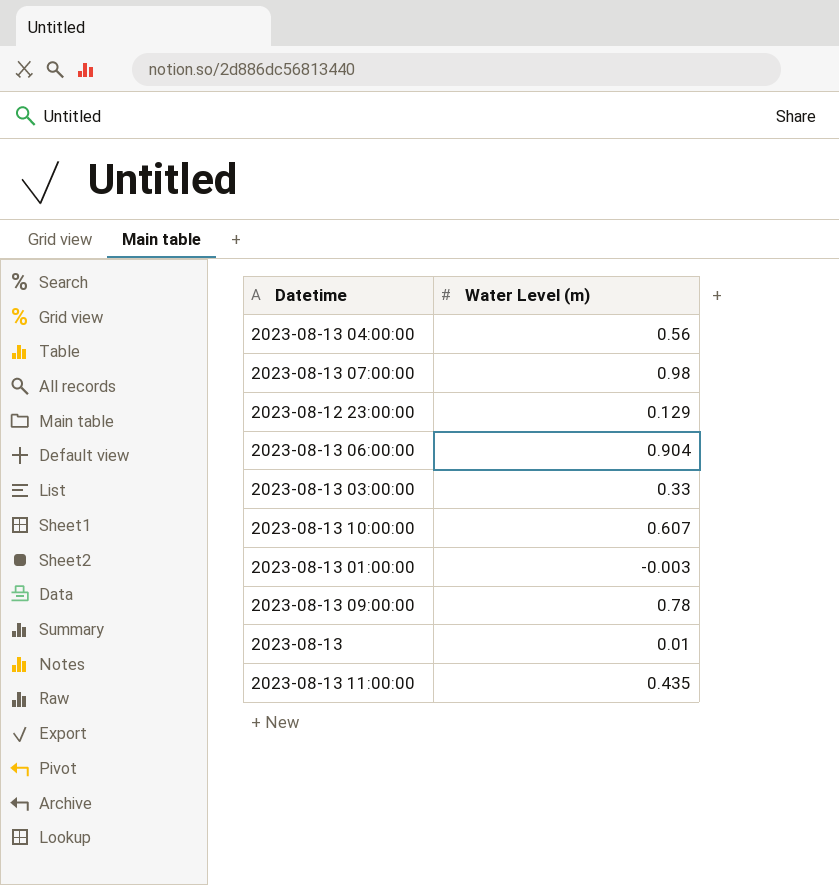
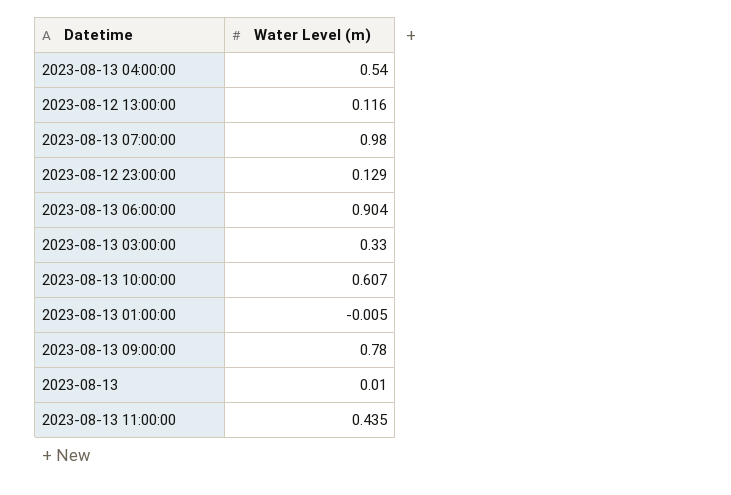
2023-08-13 04:00:00 | Water Level (m): 0.56 -> 0.54
row 2023-08-12 13:00:00: none -> 0.116
2023-08-13 01:00:00 | Water Level (m): -0.003 -> -0.005

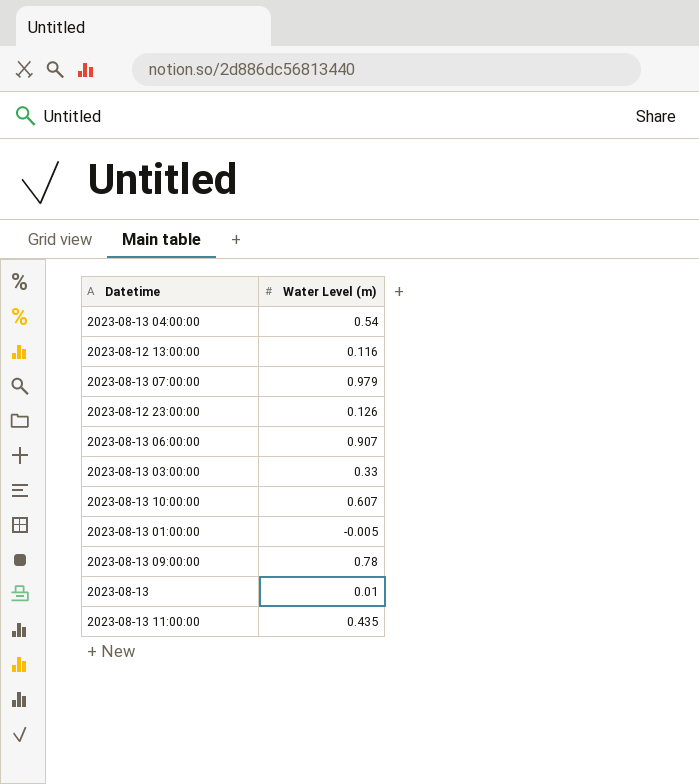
2023-08-13 07:00:00 | Water Level (m): 0.98 -> 0.979
2023-08-12 23:00:00 | Water Level (m): 0.129 -> 0.126
2023-08-13 06:00:00 | Water Level (m): 0.904 -> 0.907

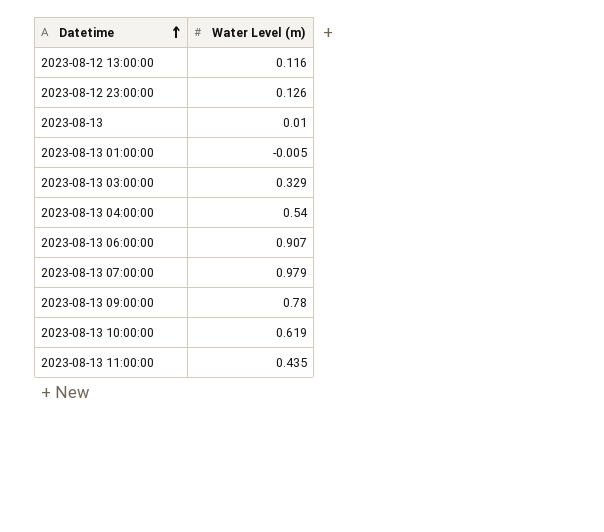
row order: none -> Datetime ascending
2023-08-13 03:00:00 | Water Level (m): 0.33 -> 0.329
2023-08-13 10:00:00 | Water Level (m): 0.607 -> 0.619

